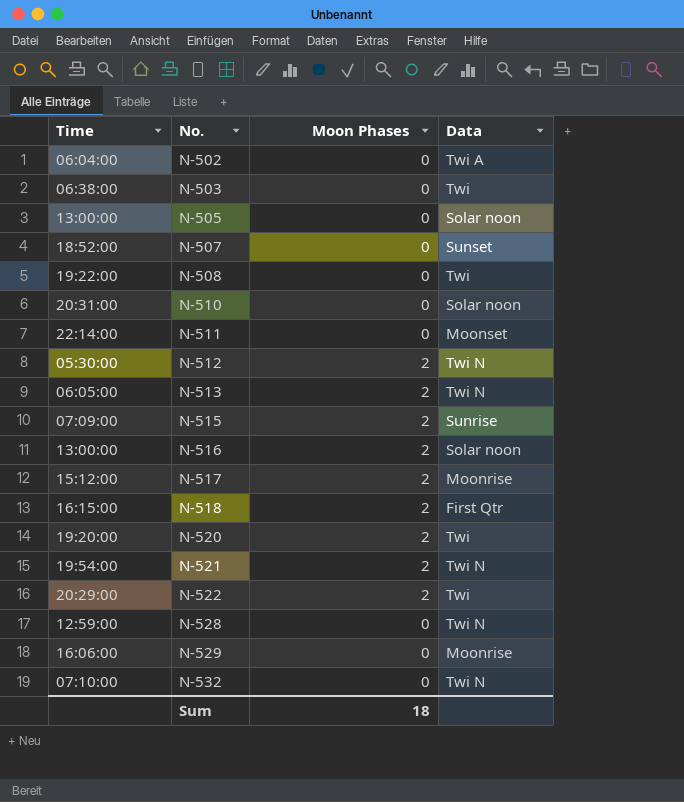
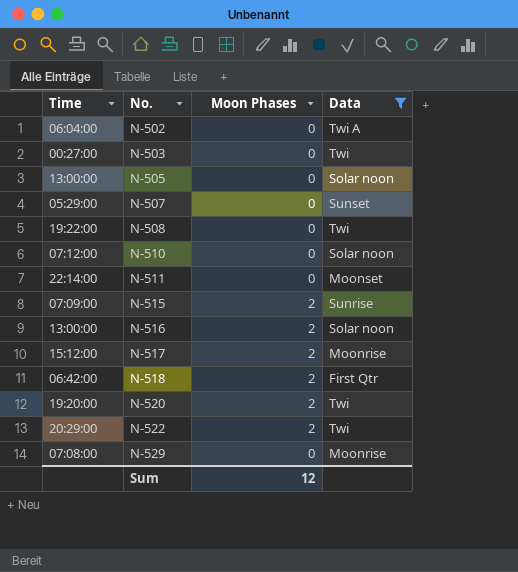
filter: none -> Data != Twi N
N-503 | Time: 06:38:00 -> 00:27:00
N-507 | Time: 18:52:00 -> 05:29:00
N-510 | Time: 20:31:00 -> 07:12:00
N-518 | Time: 16:15:00 -> 06:42:00
N-529 | Time: 16:06:00 -> 07:08:00
Sum | Moon Phases: 18 -> 12

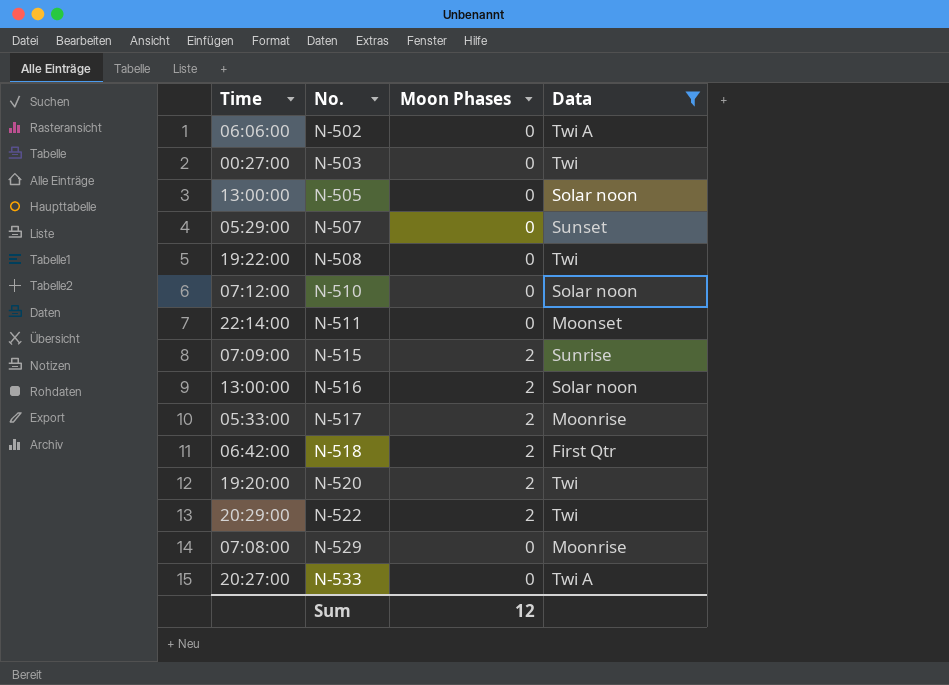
N-502 | Time: 06:04:00 -> 06:06:00
N-517 | Time: 15:12:00 -> 05:33:00
row N-533: none -> 20:27:00 | 0 | Twi A

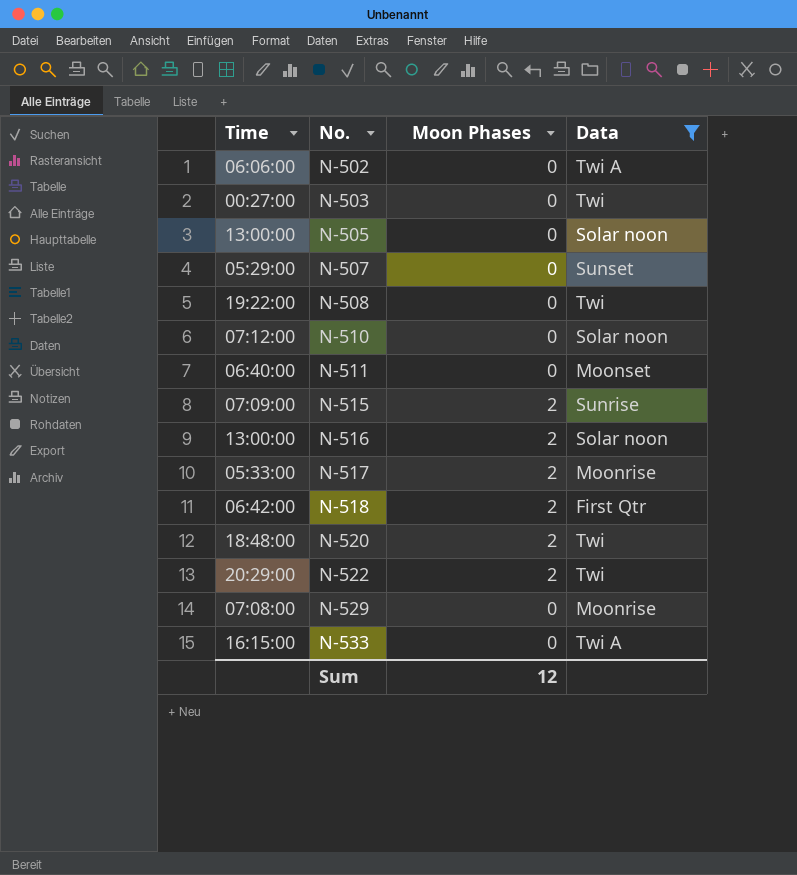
N-511 | Time: 22:14:00 -> 06:40:00
N-520 | Time: 19:20:00 -> 18:48:00
N-533 | Time: 20:27:00 -> 16:15:00

